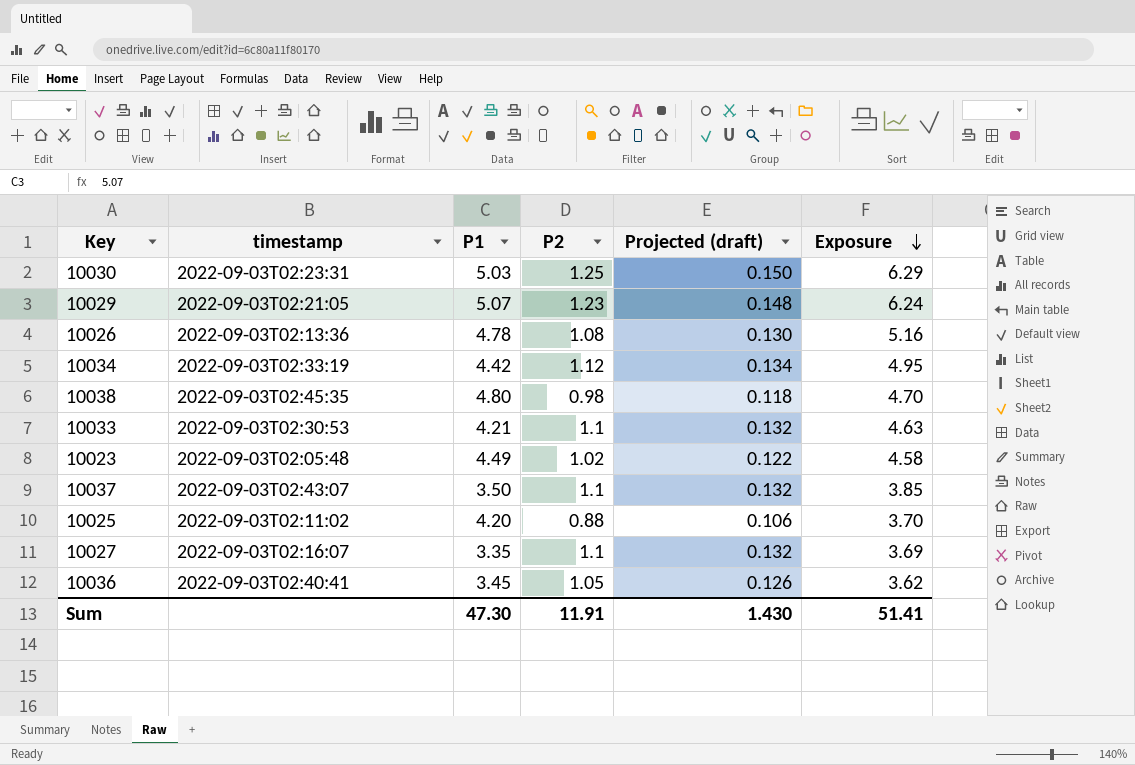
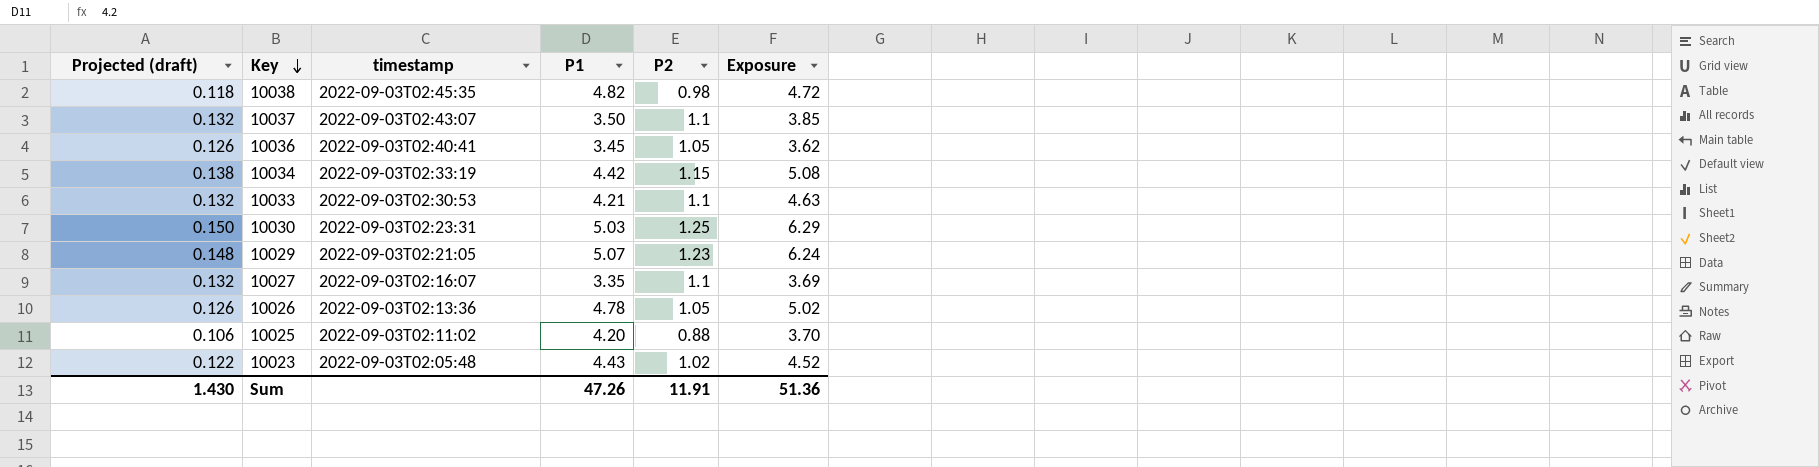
row order: Exposure descending -> Key descending
column Projected (draft) | position: 5 -> 1
10038 | P1: 4.80 -> 4.82
10038 | Exposure: 4.70 -> 4.72
10034 | Projected (draft): 0.134 -> 0.138
10034 | P2: 1.12 -> 1.15
10034 | Exposure: 4.95 -> 5.08
10026 | Projected (draft): 0.130 -> 0.126
10026 | P2: 1.08 -> 1.05
10026 | Exposure: 5.16 -> 5.02
10023 | P1: 4.49 -> 4.43
10023 | Exposure: 4.58 -> 4.52
Sum | P1: 47.30 -> 47.26
Sum | Exposure: 51.41 -> 51.36

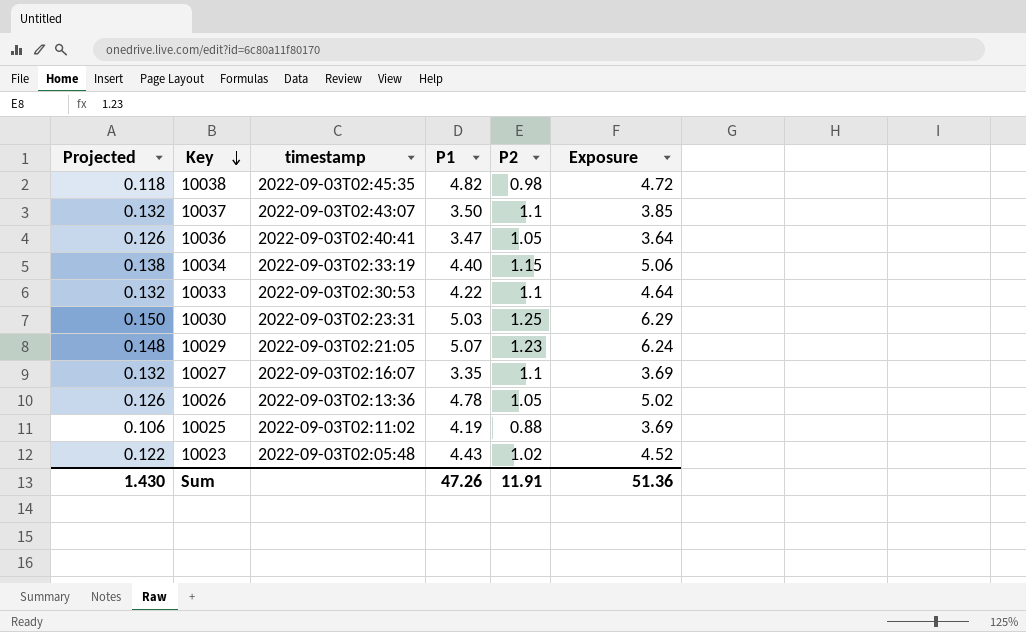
column name: Projected (draft) -> Projected
10036 | P1: 3.45 -> 3.47
10036 | Exposure: 3.62 -> 3.64
10034 | P1: 4.42 -> 4.40
10034 | Exposure: 5.08 -> 5.06
10033 | P1: 4.21 -> 4.22
10033 | Exposure: 4.63 -> 4.64
10025 | P1: 4.20 -> 4.19
10025 | Exposure: 3.70 -> 3.69

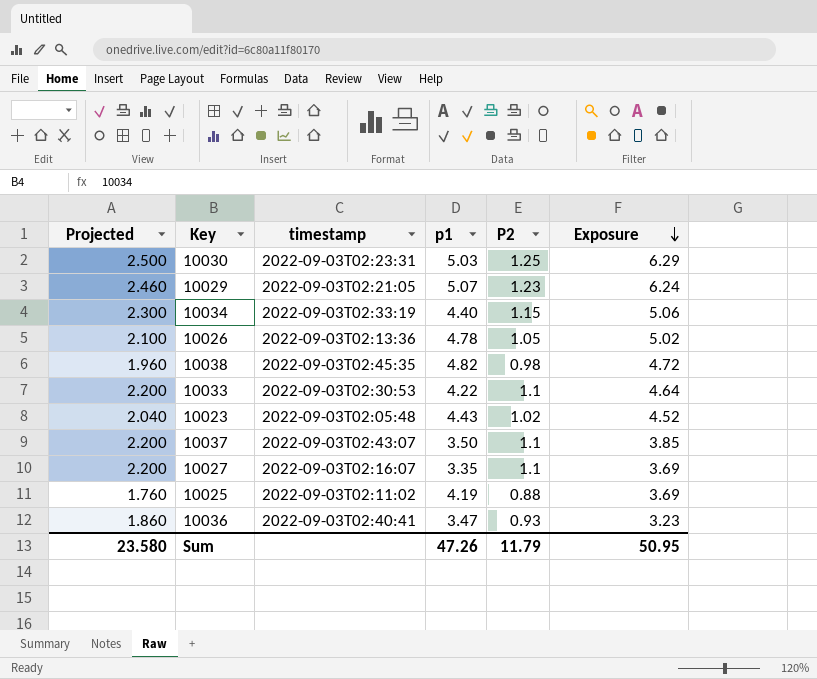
row order: Key descending -> Exposure descending
column Projected | formula: [P2] * 0.12 -> [P2] * 2
column name: P1 -> p1
10036 | P2: 1.05 -> 0.93
10036 | Exposure: 3.64 -> 3.23
Sum | Projected: 1.430 -> 23.580
Sum | P2: 11.91 -> 11.79
Sum | Exposure: 51.36 -> 50.95

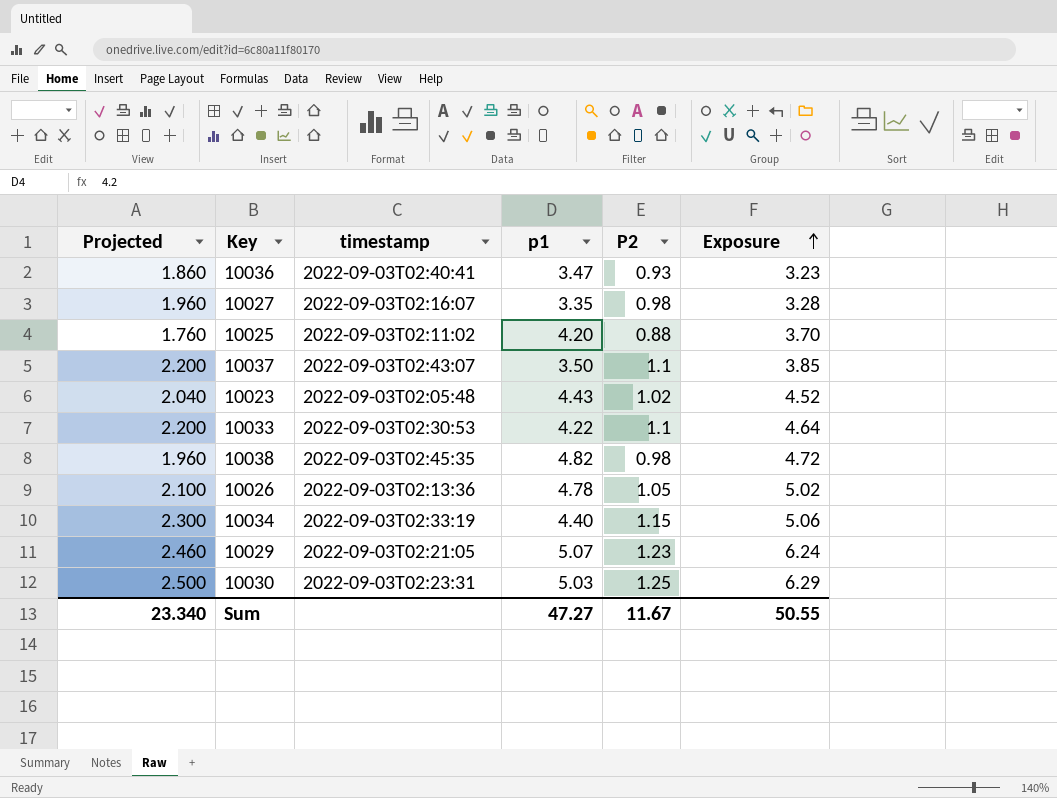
row order: Exposure descending -> Exposure ascending
10027 | Projected: 2.200 -> 1.960
10027 | P2: 1.1 -> 0.98
10027 | Exposure: 3.69 -> 3.28
10025 | p1: 4.19 -> 4.20
10025 | Exposure: 3.69 -> 3.70
Sum | Projected: 23.580 -> 23.340
Sum | p1: 47.26 -> 47.27
Sum | P2: 11.79 -> 11.67
Sum | Exposure: 50.95 -> 50.55

